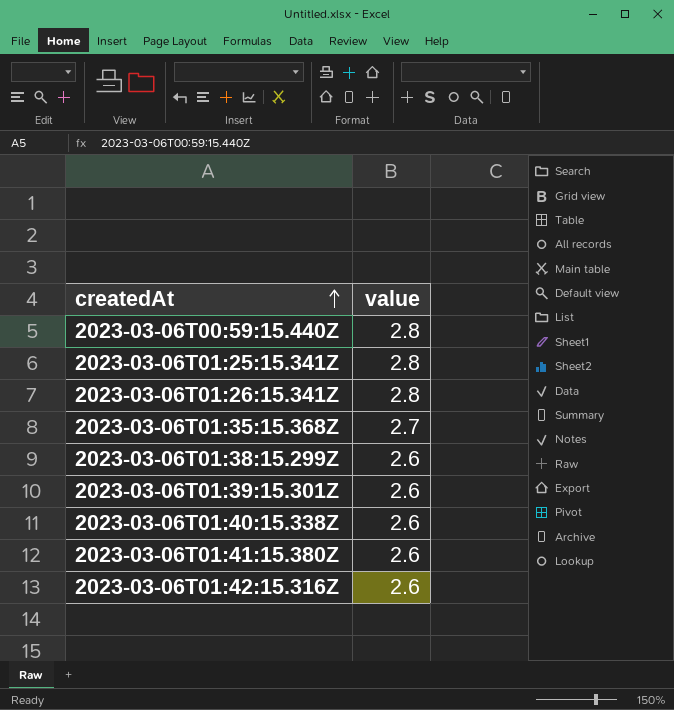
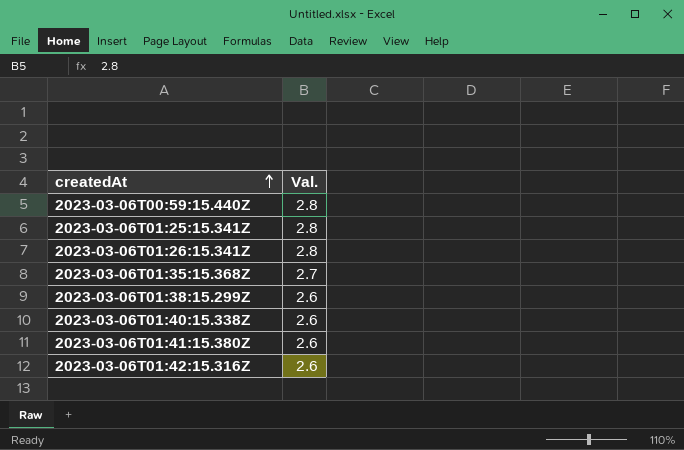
column name: value -> Val.
row 2023-03-06T01:39:15.301Z: 2.6 -> none

